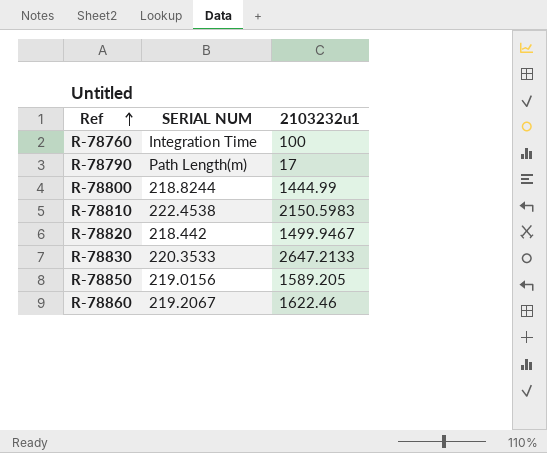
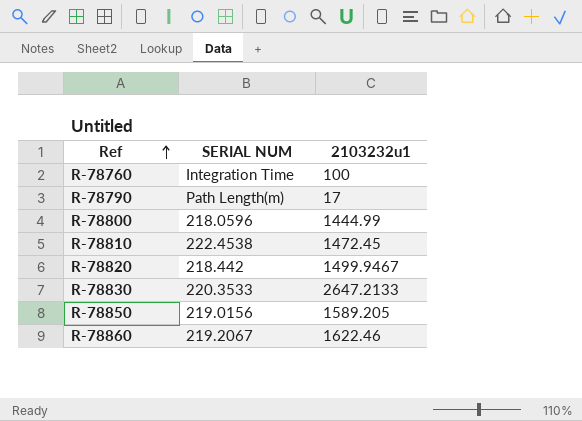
R-78800 | SERIAL NUM: 218.8244 -> 218.0596
R-78810 | 2103232u1: 2150.5983 -> 1472.45

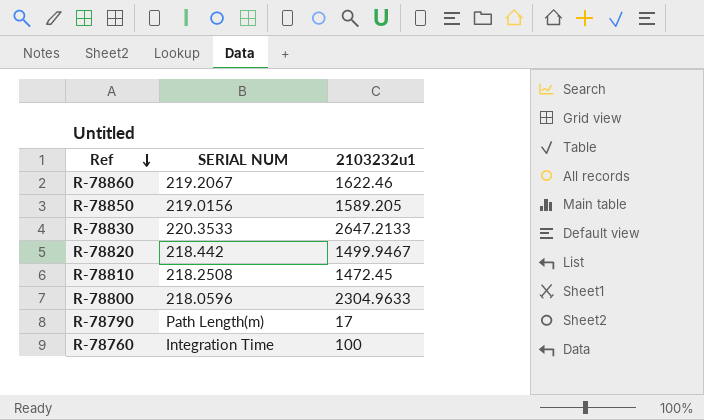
row order: Ref ascending -> Ref descending
R-78810 | SERIAL NUM: 222.4538 -> 218.2508
R-78800 | 2103232u1: 1444.99 -> 2304.9633

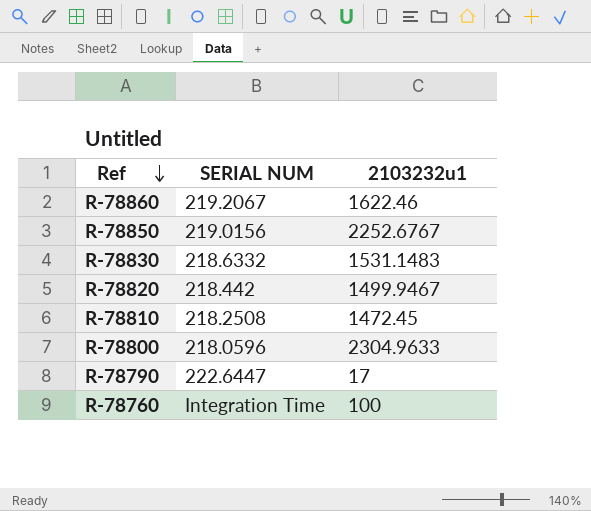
R-78850 | 2103232u1: 1589.205 -> 2252.6767
R-78830 | SERIAL NUM: 220.3533 -> 218.6332
R-78830 | 2103232u1: 2647.2133 -> 1531.1483
R-78790 | SERIAL NUM: Path Length(m) -> 222.6447

